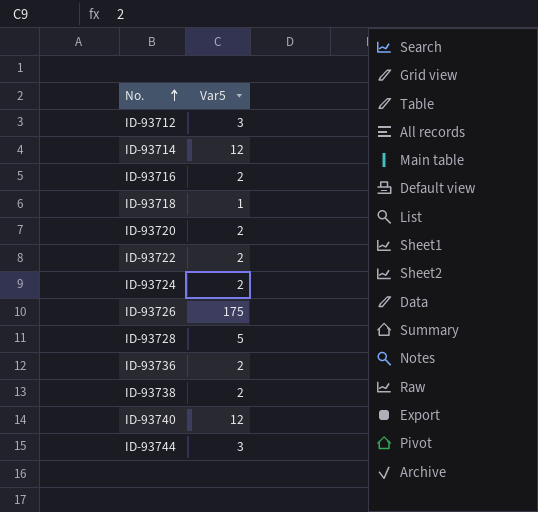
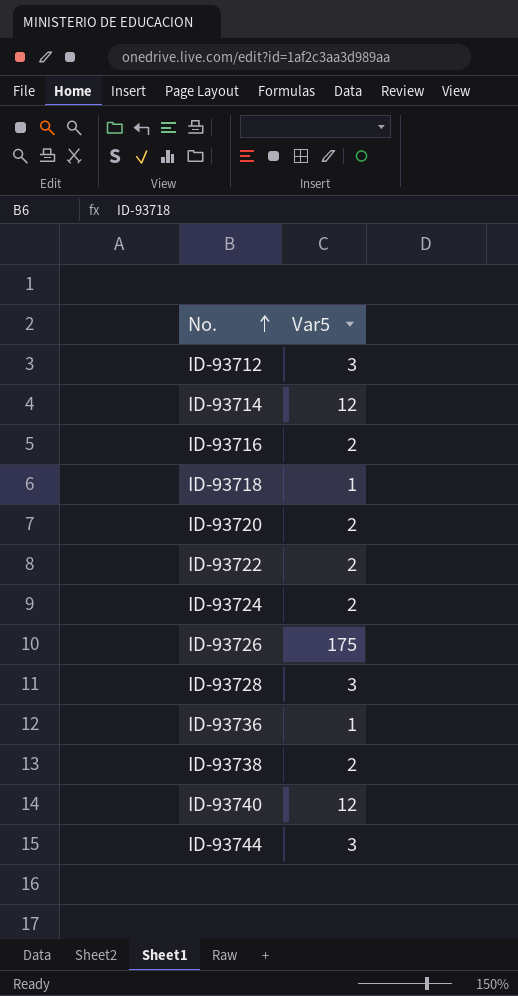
ID-93728 | Var5: 5 -> 3
ID-93736 | Var5: 2 -> 1

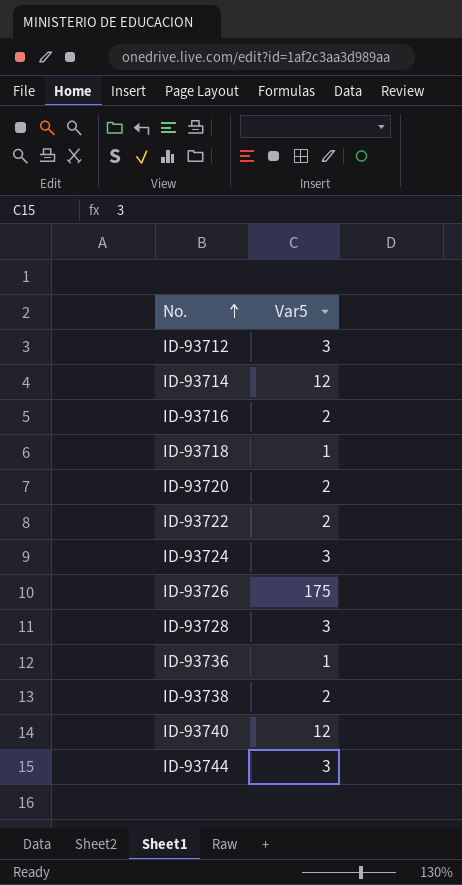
ID-93724 | Var5: 2 -> 3

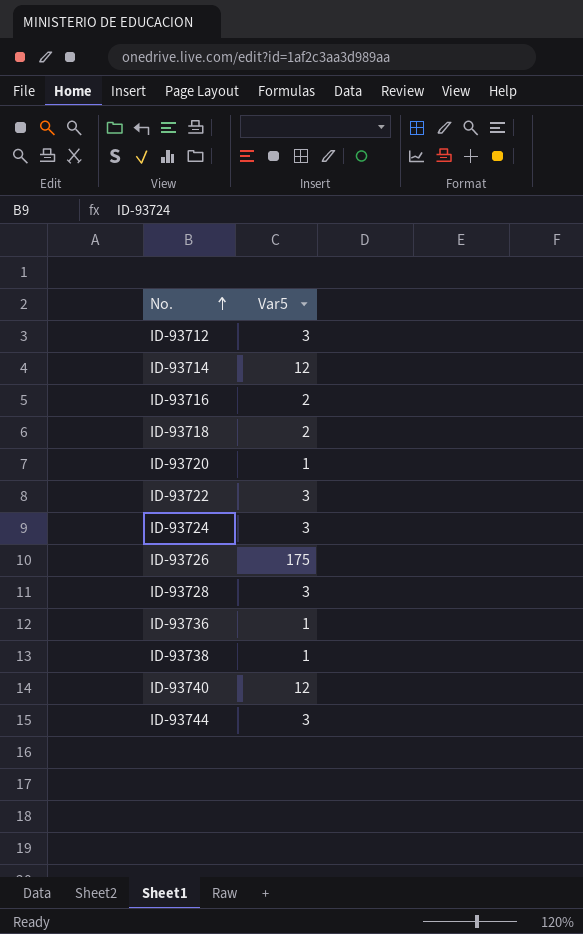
ID-93718 | Var5: 1 -> 2
ID-93720 | Var5: 2 -> 1
ID-93722 | Var5: 2 -> 3
ID-93738 | Var5: 2 -> 1

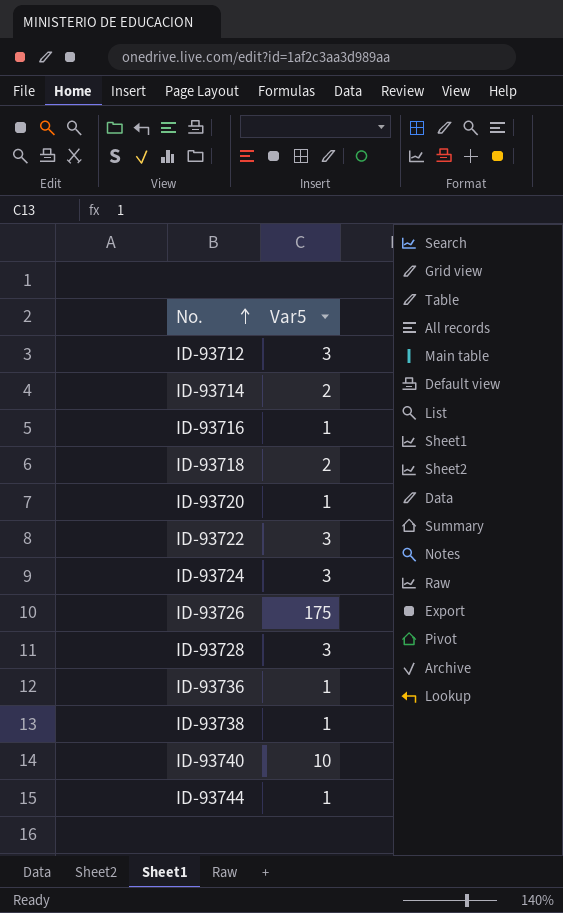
ID-93714 | Var5: 12 -> 2
ID-93716 | Var5: 2 -> 1
ID-93740 | Var5: 12 -> 10
ID-93744 | Var5: 3 -> 1

